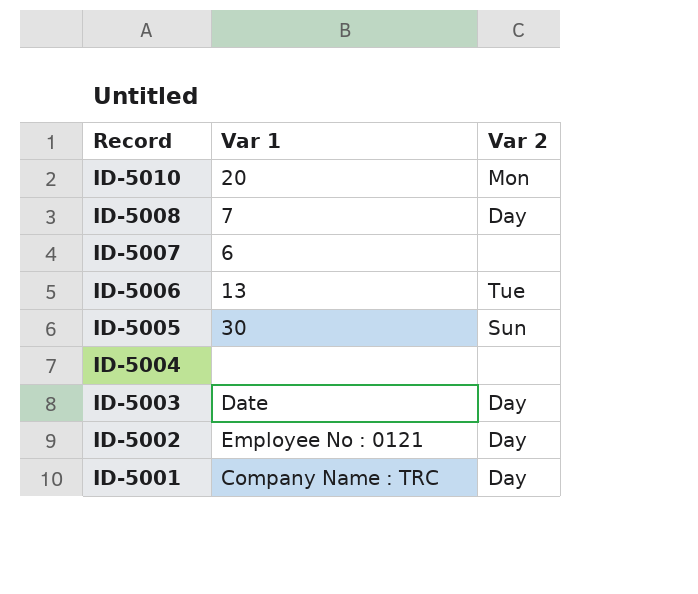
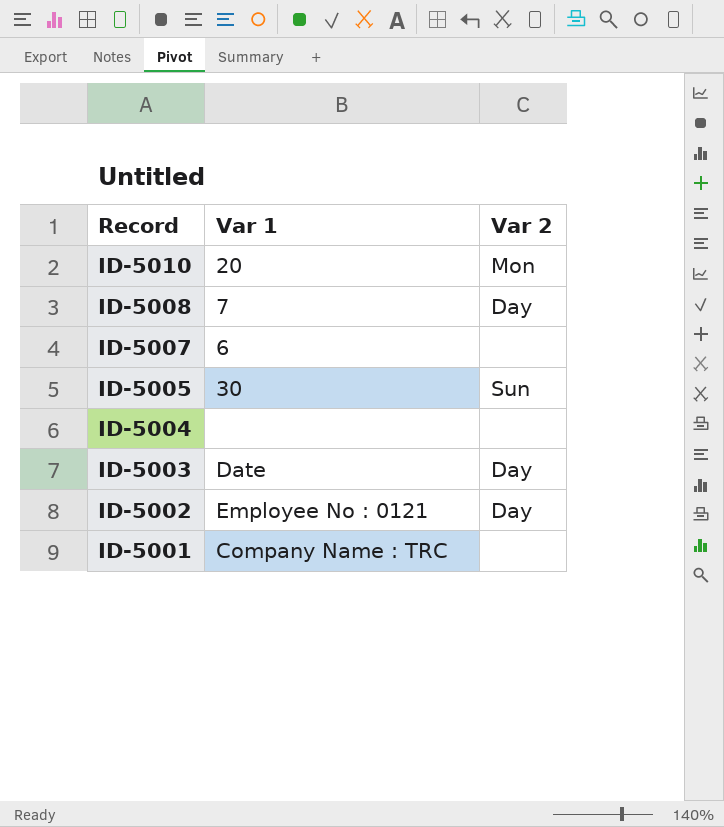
row ID-5006: 13 | Tue -> none
ID-5001 | Var 2: Day -> none

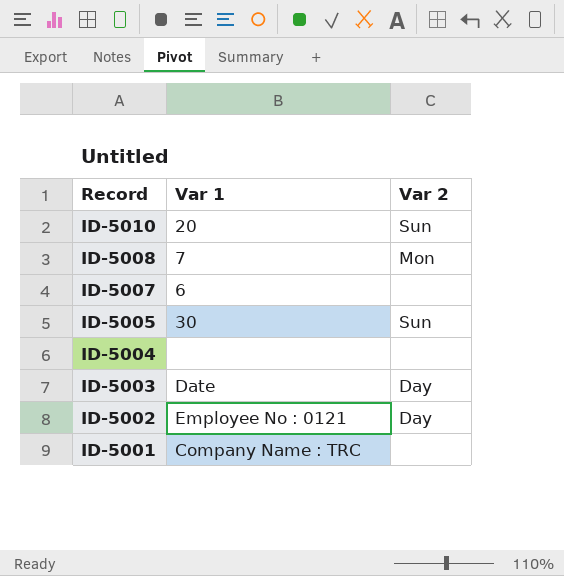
ID-5010 | Var 2: Mon -> Sun
ID-5008 | Var 2: Day -> Mon

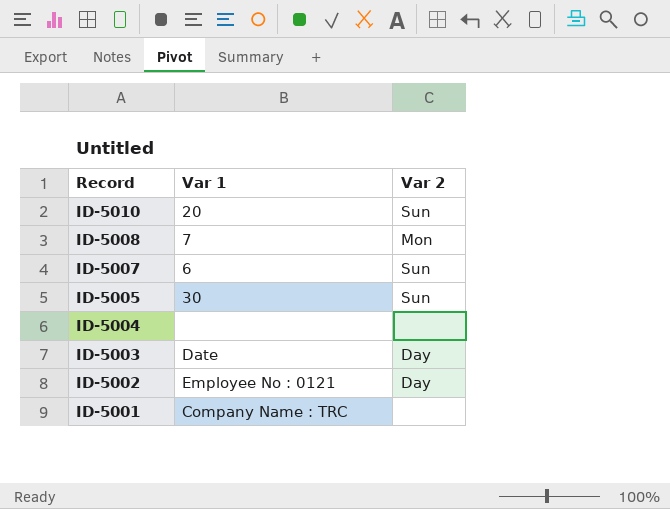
ID-5007 | Var 2: none -> Sun

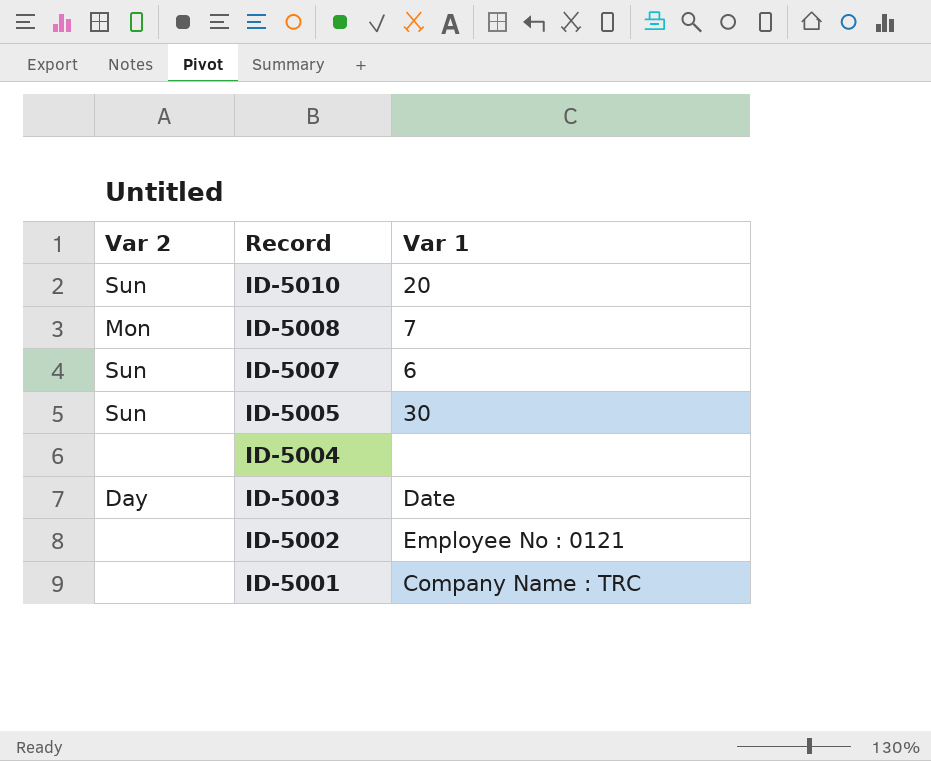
column Var 2 | position: 3 -> 1
ID-5002 | Var 2: Day -> none

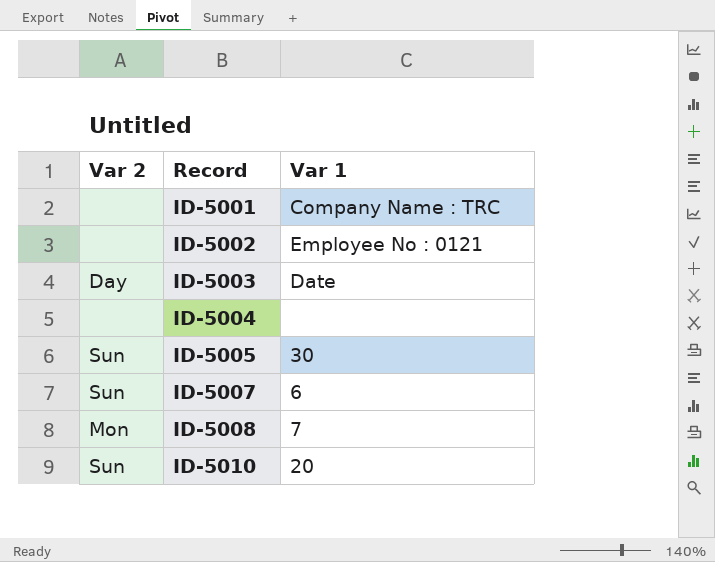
row order: Record descending -> Record ascending

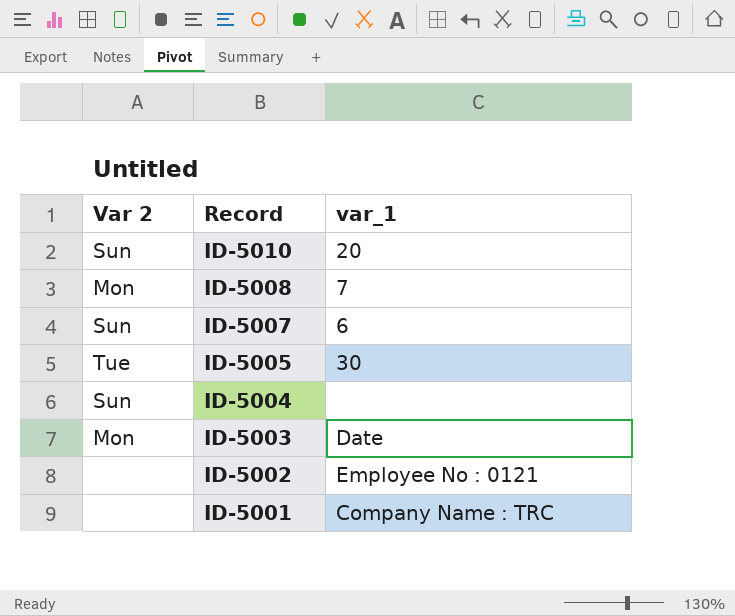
row order: Record ascending -> Record descending
column name: Var 1 -> var_1
ID-5005 | Var 2: Sun -> Tue
ID-5004 | Var 2: none -> Sun
ID-5003 | Var 2: Day -> Mon

